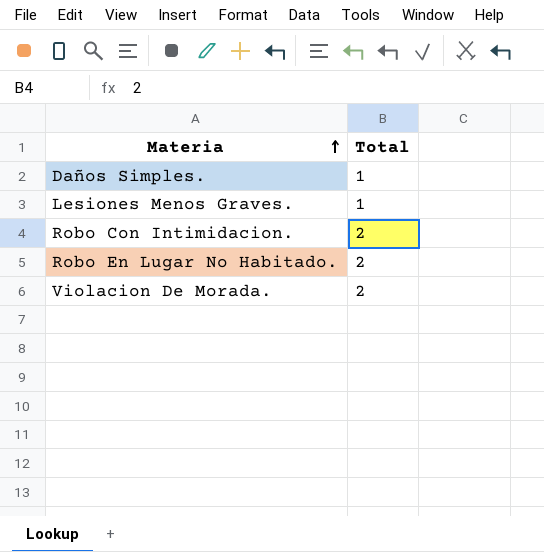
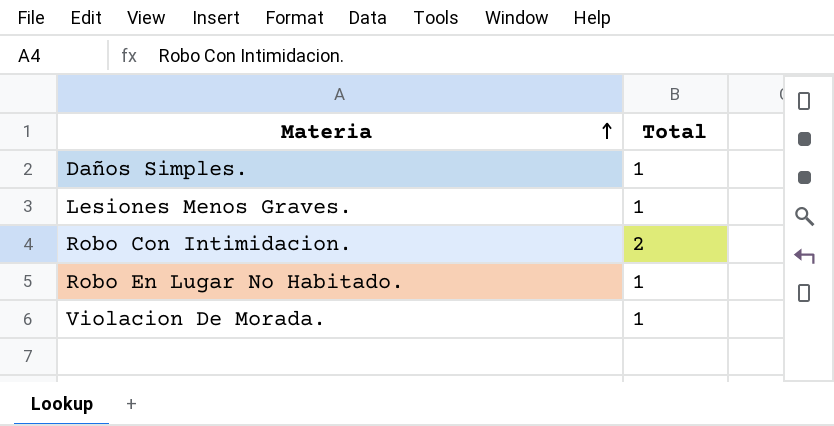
Robo En Lugar No Habitado. | Total: 2 -> 1
Violacion De Morada. | Total: 2 -> 1

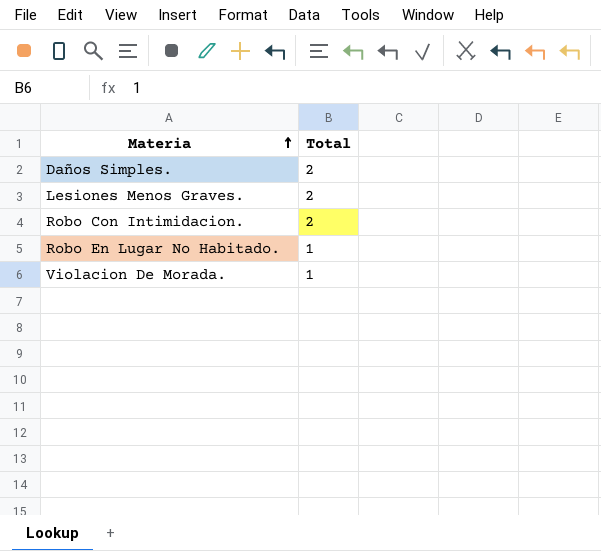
Daños Simples. | Total: 1 -> 2
Lesiones Menos Graves. | Total: 1 -> 2

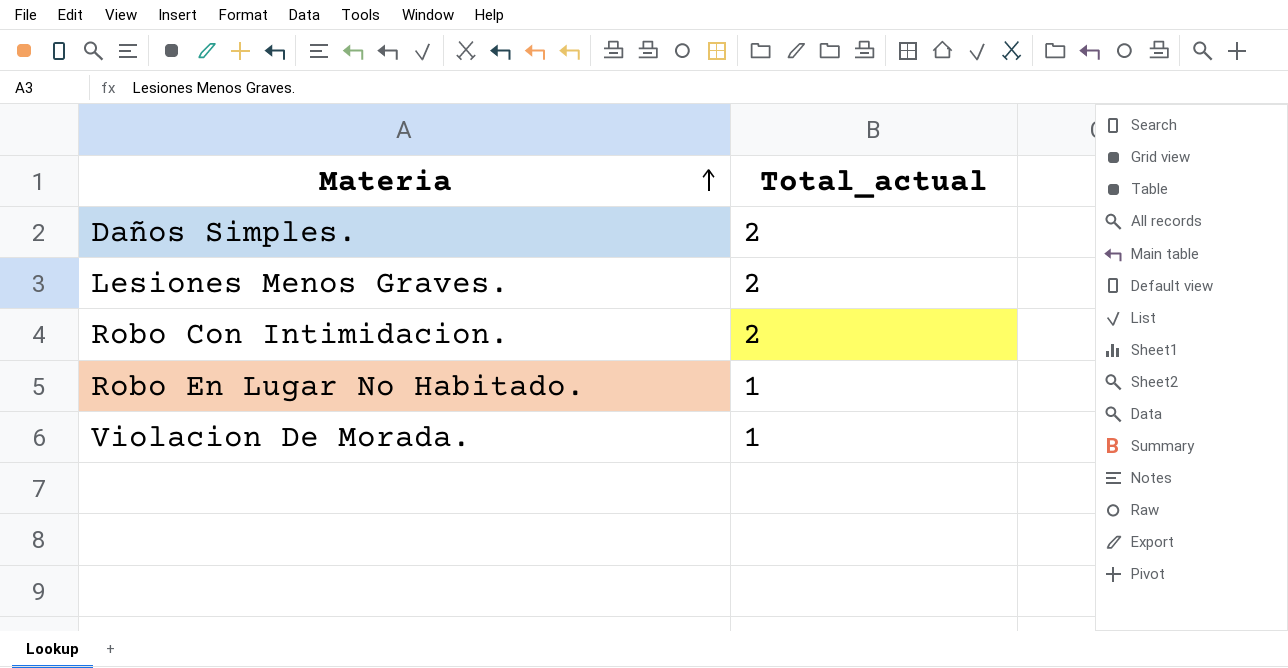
column name: Total -> Total_actual

